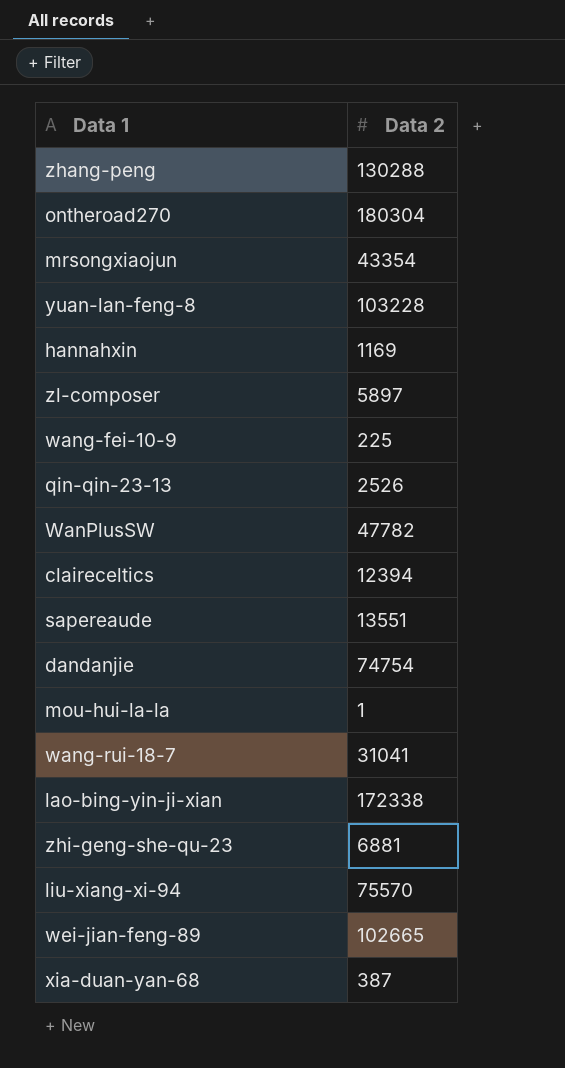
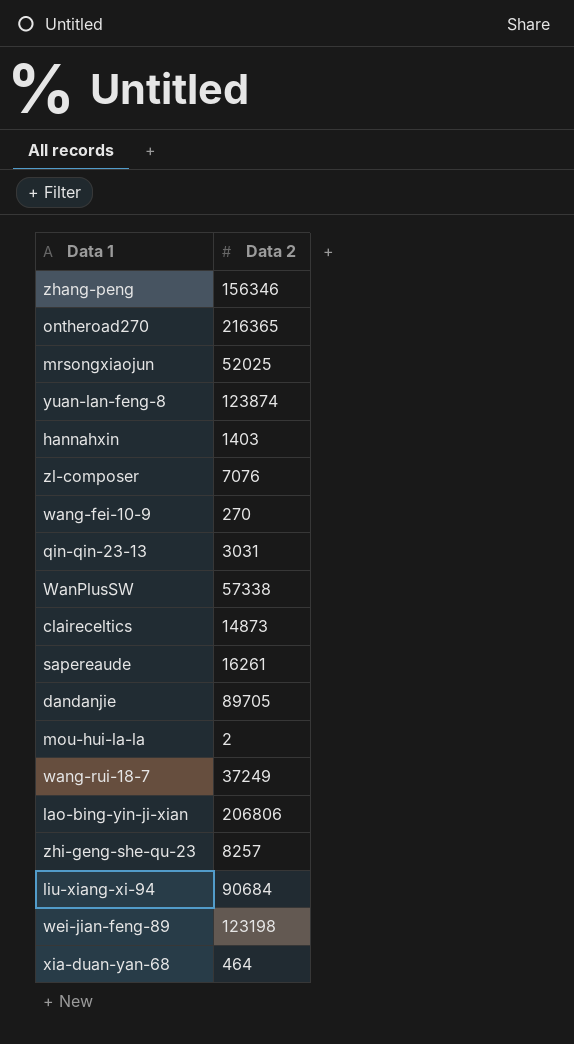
zhang-peng | Data 2: 130288 -> 156346
ontheroad270 | Data 2: 180304 -> 216365
mrsongxiaojun | Data 2: 43354 -> 52025
yuan-lan-feng-8 | Data 2: 103228 -> 123874
hannahxin | Data 2: 1169 -> 1403
zl-composer | Data 2: 5897 -> 7076
wang-fei-10-9 | Data 2: 225 -> 270
qin-qin-23-13 | Data 2: 2526 -> 3031
WanPlusSW | Data 2: 47782 -> 57338
claireceltics | Data 2: 12394 -> 14873
sapereaude | Data 2: 13551 -> 16261
dandanjie | Data 2: 74754 -> 89705
mou-hui-la-la | Data 2: 1 -> 2
wang-rui-18-7 | Data 2: 31041 -> 37249
lao-bing-yin-ji-xian | Data 2: 172338 -> 206806
zhi-geng-she-qu-23 | Data 2: 6881 -> 8257
liu-xiang-xi-94 | Data 2: 75570 -> 90684
wei-jian-feng-89 | Data 2: 102665 -> 123198
xia-duan-yan-68 | Data 2: 387 -> 464

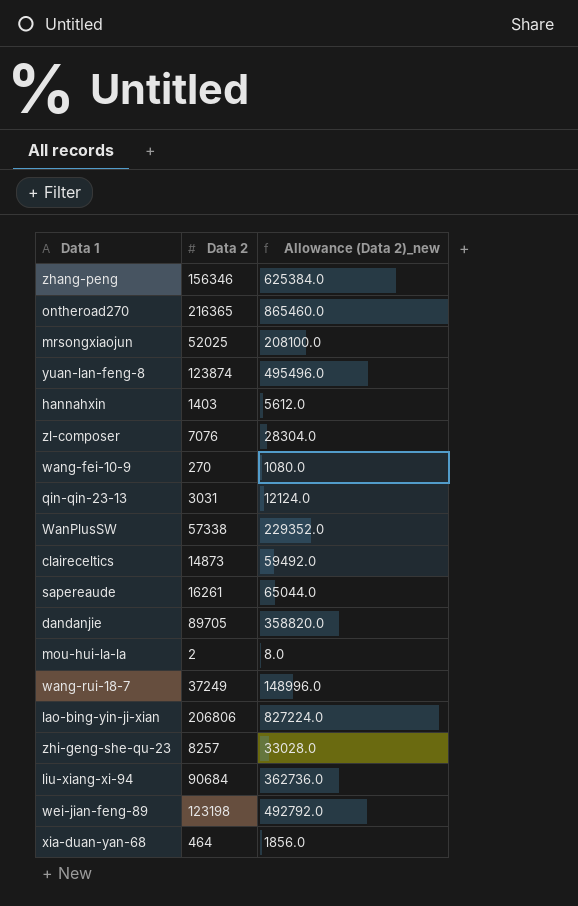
column Allowance (Data 2)_new | formula: none -> [Data 2] * 4

